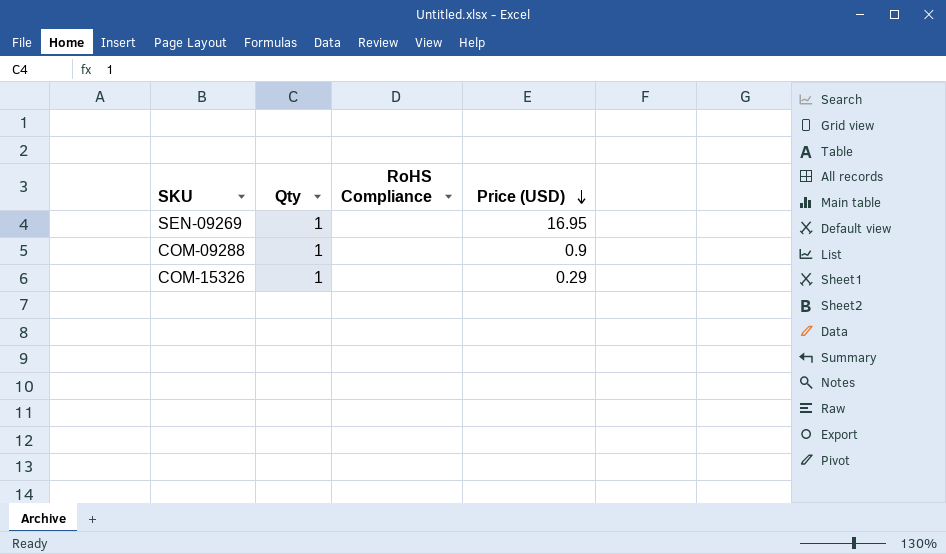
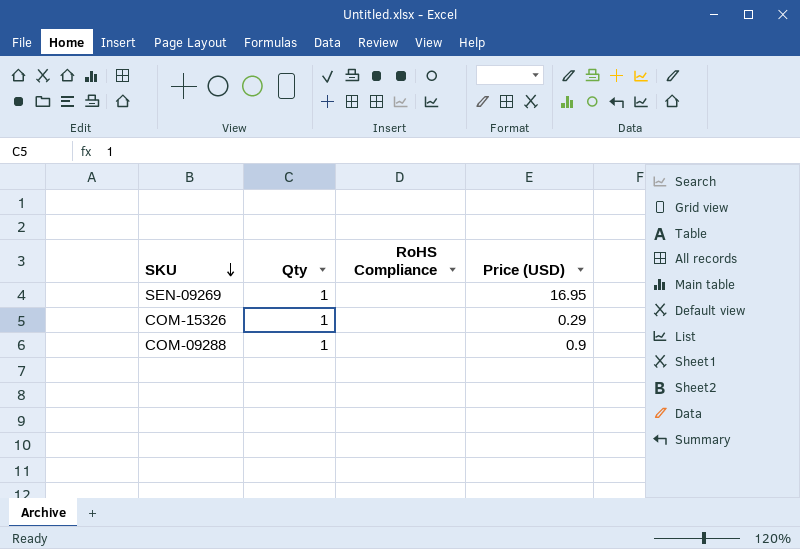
row order: Price (USD) descending -> SKU descending

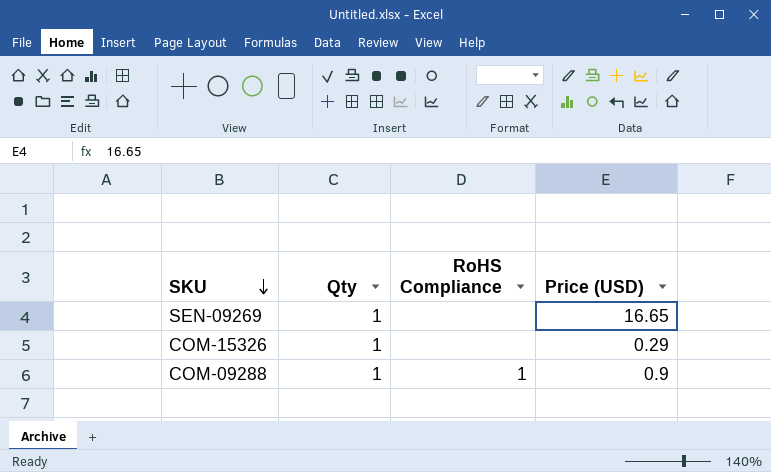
SEN-09269 | Price (USD): 16.95 -> 16.65
COM-09288 | RoHS Compliance: none -> 1

